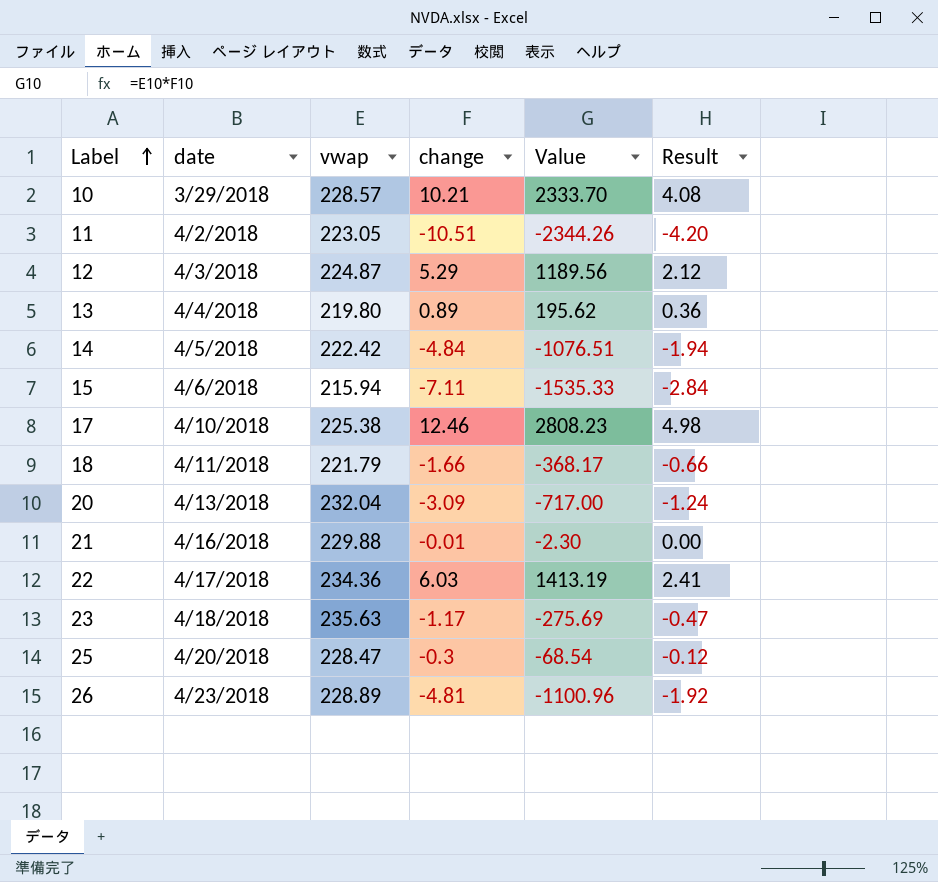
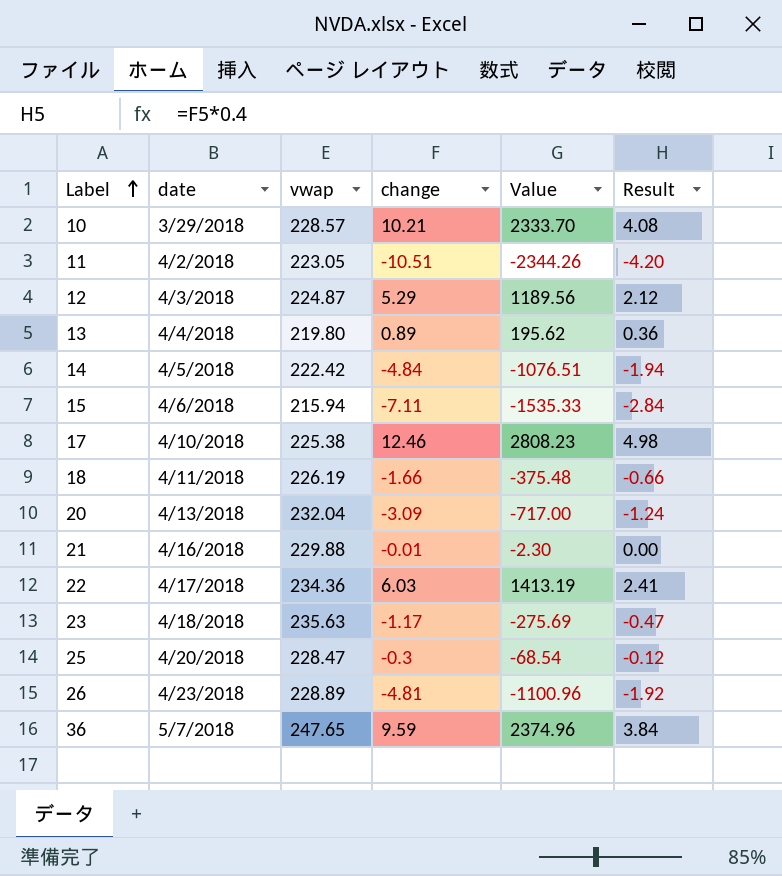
18 | vwap: 221.79 -> 226.19
18 | Value: -368.17 -> -375.48
row 36: none -> 5/7/2018 | 247.65 | 9.59 | 2374.96 | 3.84

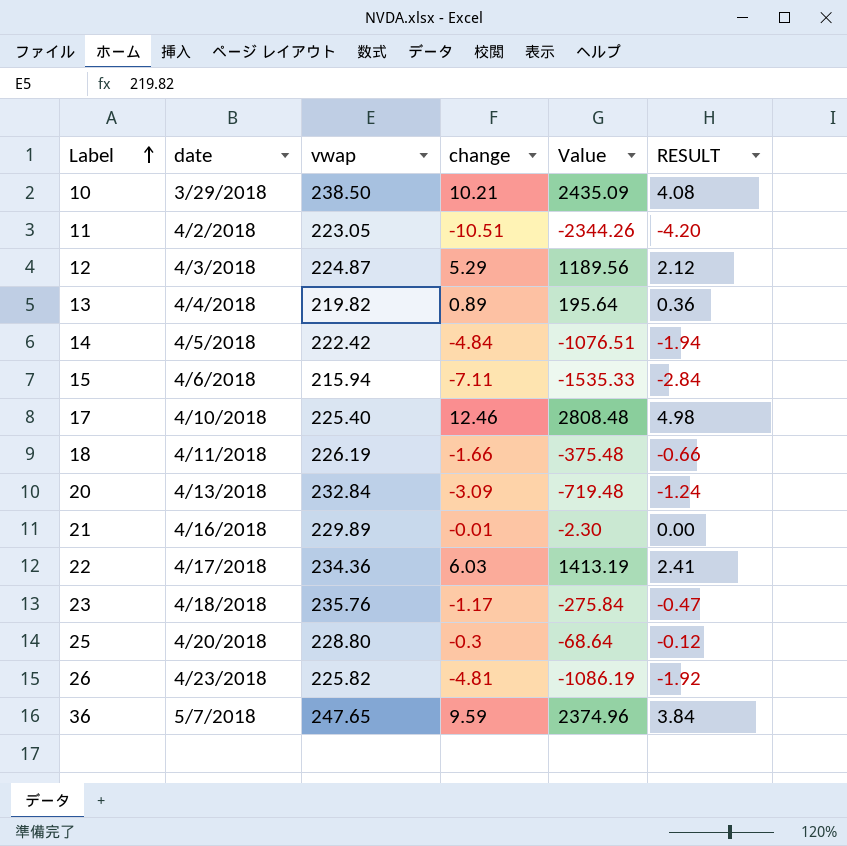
column name: Result -> RESULT
10 | vwap: 228.57 -> 238.50
10 | Value: 2333.70 -> 2435.09
13 | vwap: 219.80 -> 219.82
13 | Value: 195.62 -> 195.64
17 | vwap: 225.38 -> 225.40
17 | Value: 2808.23 -> 2808.48
20 | vwap: 232.04 -> 232.84
20 | Value: -717.00 -> -719.48
21 | vwap: 229.88 -> 229.89
23 | vwap: 235.63 -> 235.76
23 | Value: -275.69 -> -275.84
25 | vwap: 228.47 -> 228.80
25 | Value: -68.54 -> -68.64
26 | vwap: 228.89 -> 225.82
26 | Value: -1100.96 -> -1086.19

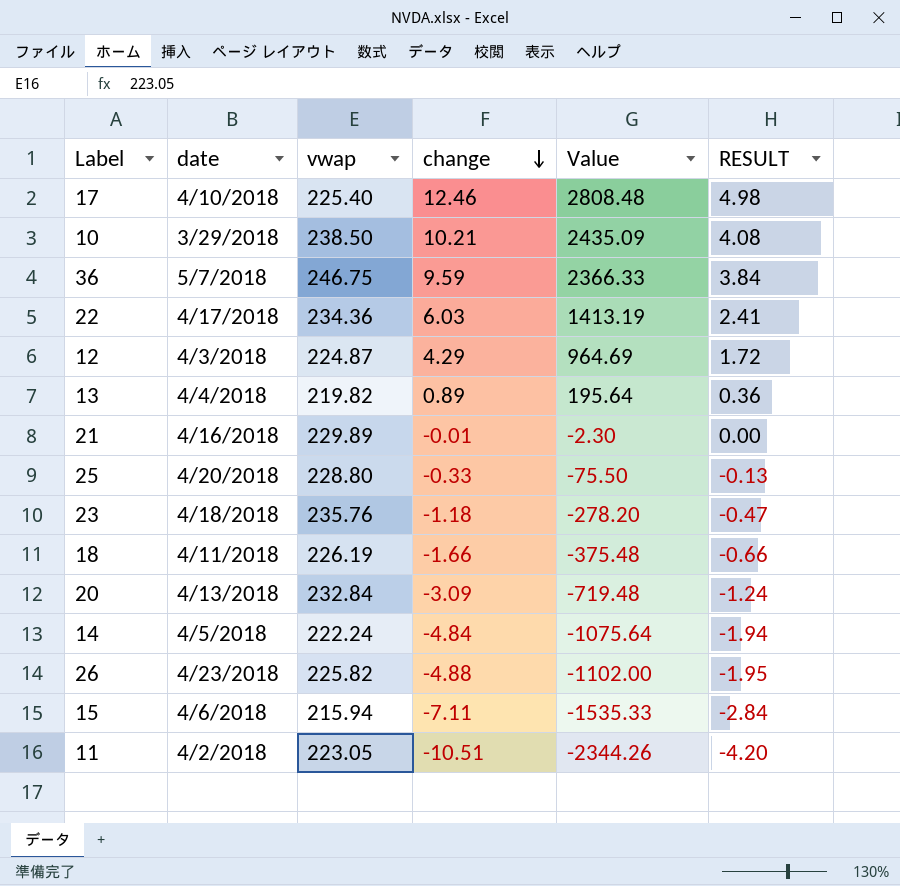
row order: Label ascending -> change descending
36 | vwap: 247.65 -> 246.75
36 | Value: 2374.96 -> 2366.33
12 | change: 5.29 -> 4.29
12 | Value: 1189.56 -> 964.69
12 | RESULT: 2.12 -> 1.72
25 | change: -0.3 -> -0.33
25 | Value: -68.64 -> -75.50
25 | RESULT: -0.12 -> -0.13
23 | change: -1.17 -> -1.18
23 | Value: -275.84 -> -278.20
14 | vwap: 222.42 -> 222.24
14 | Value: -1076.51 -> -1075.64
26 | change: -4.81 -> -4.88
26 | Value: -1086.19 -> -1102.00
26 | RESULT: -1.92 -> -1.95

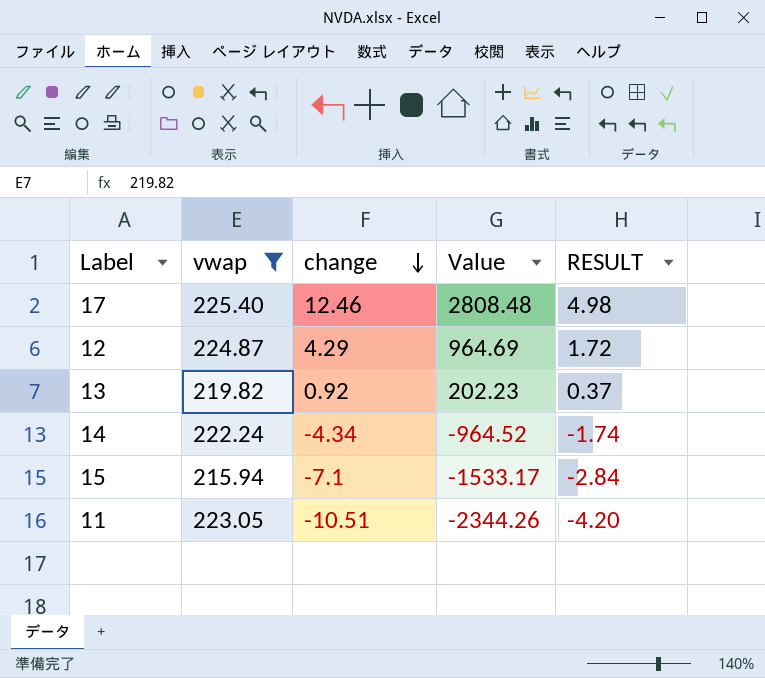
filter: none -> vwap <= 225.40
column date | position: 2 -> none
13 | change: 0.89 -> 0.92
13 | Value: 195.64 -> 202.23
13 | RESULT: 0.36 -> 0.37
14 | change: -4.84 -> -4.34
14 | Value: -1075.64 -> -964.52
14 | RESULT: -1.94 -> -1.74
15 | change: -7.11 -> -7.1
15 | Value: -1535.33 -> -1533.17

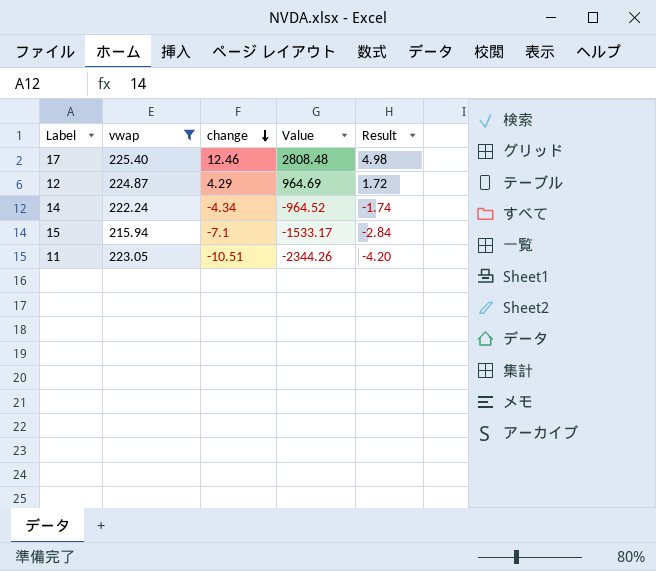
column name: RESULT -> Result
row 13: 219.82 | 0.92 | 202.23 | 0.37 -> none

